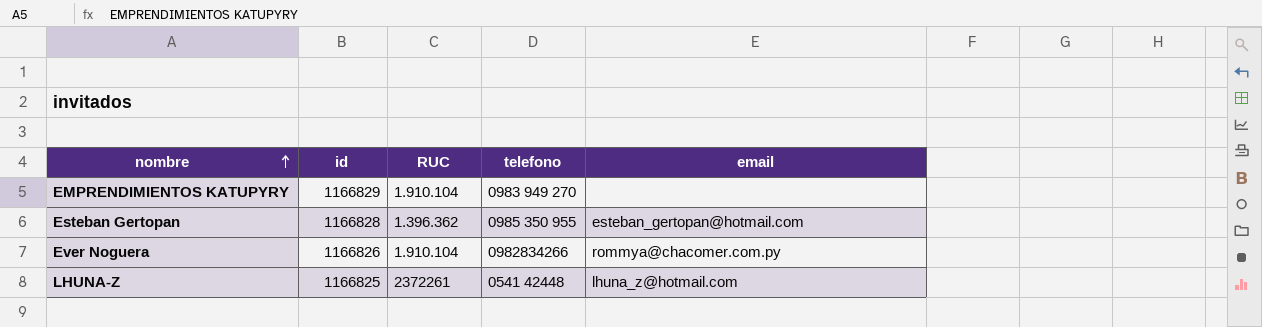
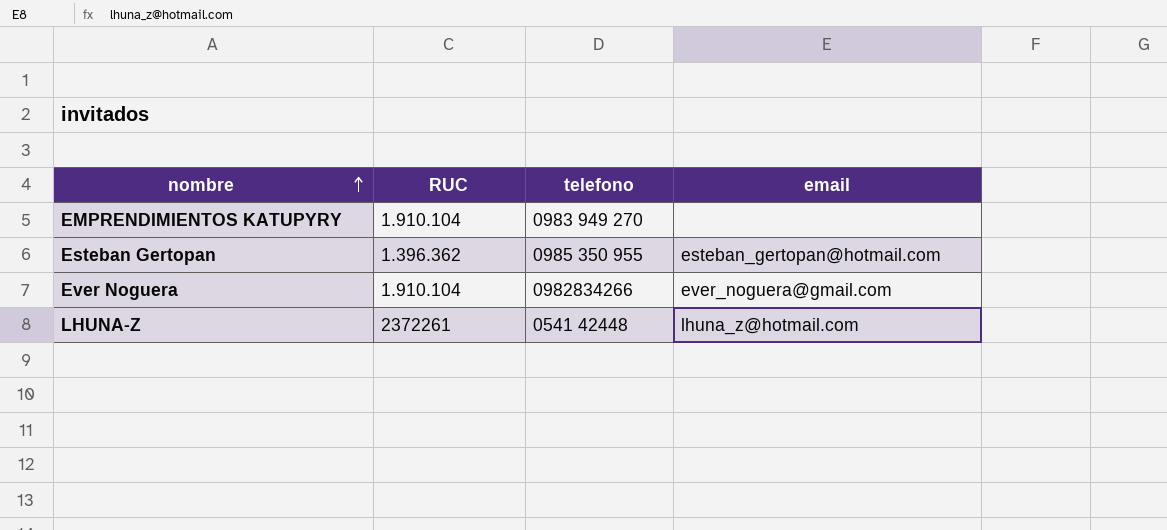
column id | position: 2 -> none
Ever Noguera | email: rommya@chacomer.com.py -> ever_noguera@gmail.com

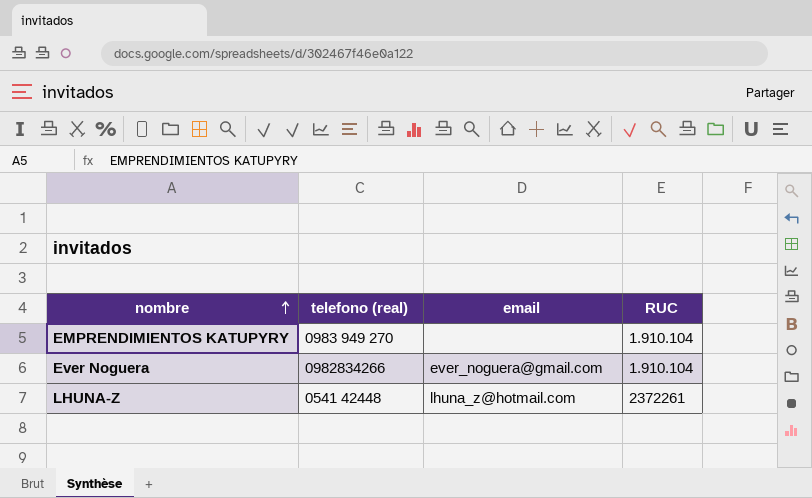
column name: telefono -> telefono (real)
column RUC | position: 2 -> 4
row Esteban Gertopan: 1.396.362 | 0985 350 955 | esteban_gertopan@hotmail.com -> none

